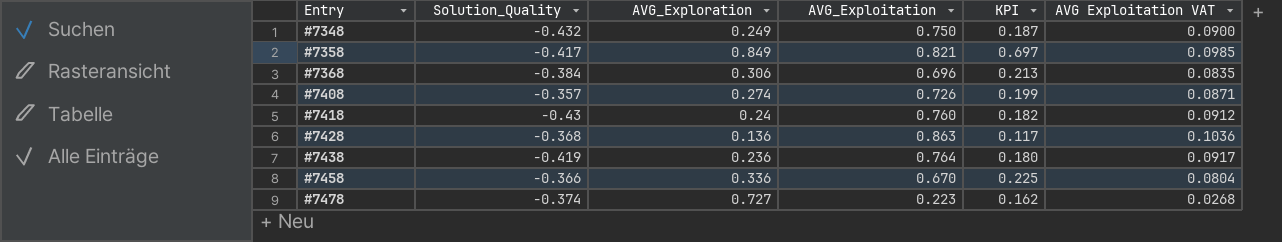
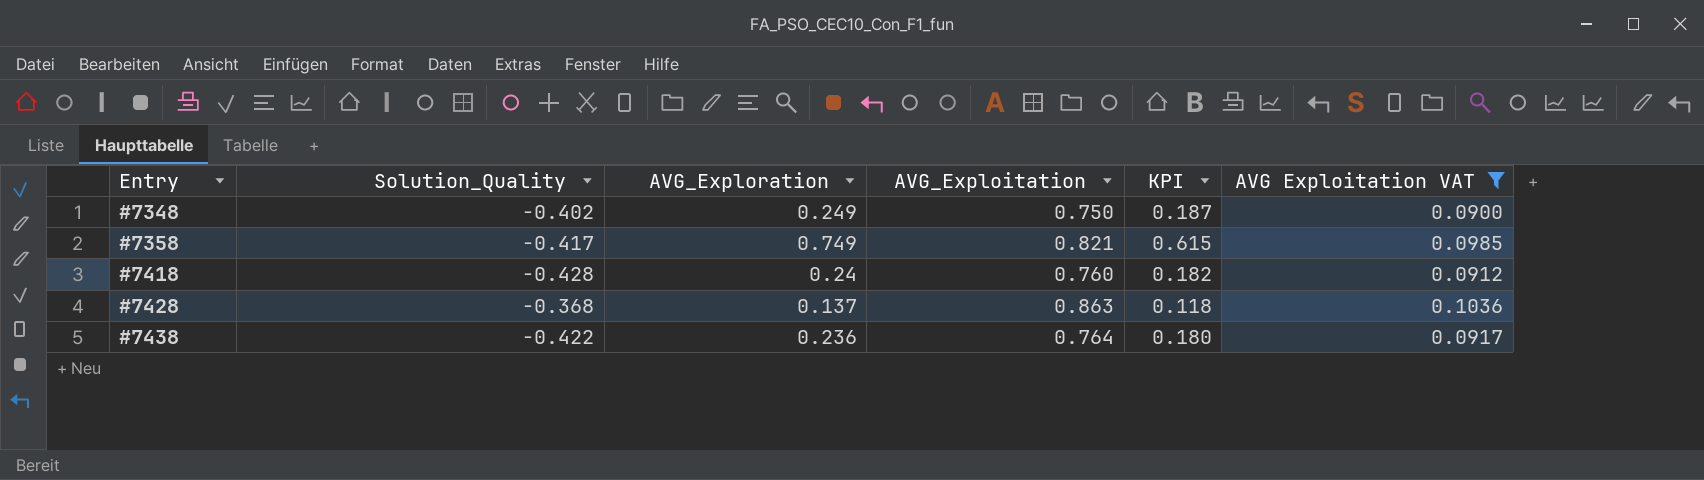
filter: none -> AVG Exploitation VAT >= 0.0900
#7348 | Solution_Quality: -0.432 -> -0.402
#7358 | AVG_Exploration: 0.849 -> 0.749
#7358 | KPI: 0.697 -> 0.615
#7418 | Solution_Quality: -0.43 -> -0.428
#7428 | AVG_Exploration: 0.136 -> 0.137
#7428 | KPI: 0.117 -> 0.118
#7438 | Solution_Quality: -0.419 -> -0.422

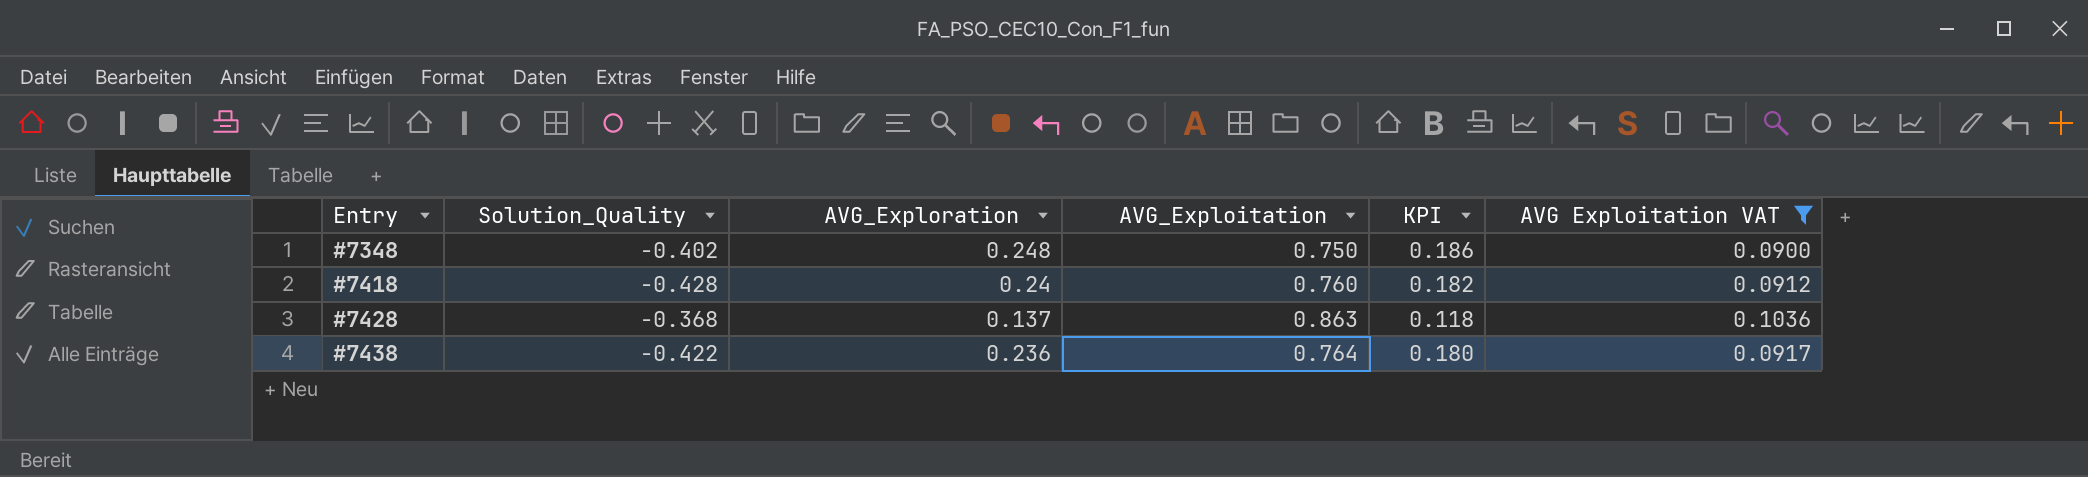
row #7358: -0.417 | 0.749 | 0.821 | 0.615 | 0.0985 -> none
#7348 | AVG_Exploration: 0.249 -> 0.248
#7348 | KPI: 0.187 -> 0.186

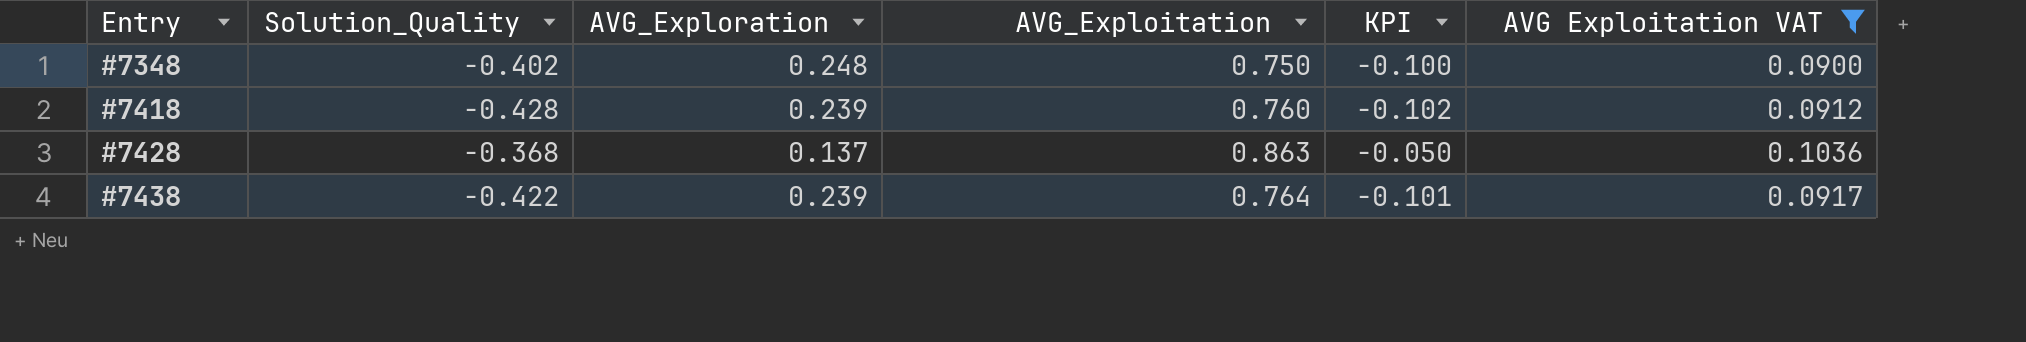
column KPI | formula: [AVG_Exploration] * [AVG_Exploitation] -> [Solution_Quality] * [AVG_Exploration]
#7418 | AVG_Exploration: 0.24 -> 0.239
#7438 | AVG_Exploration: 0.236 -> 0.239

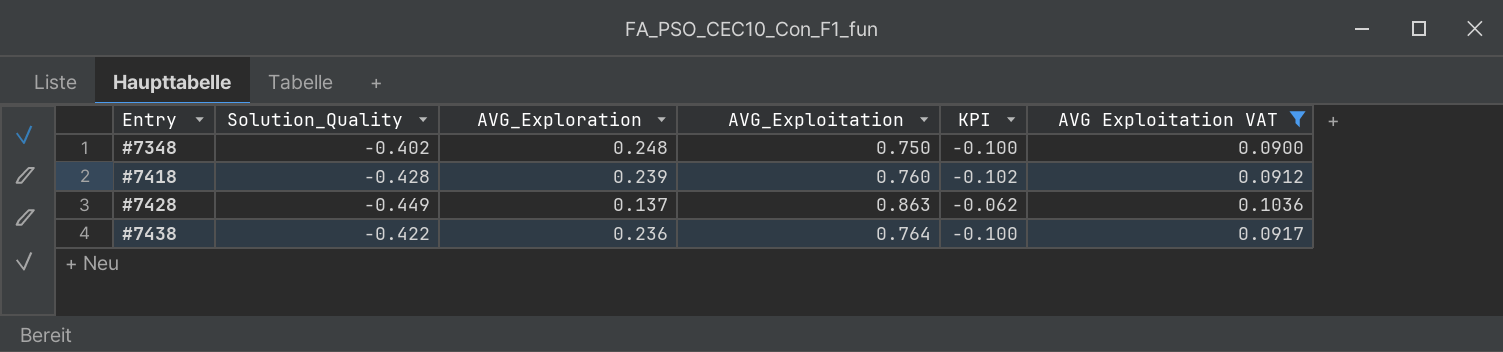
#7428 | Solution_Quality: -0.368 -> -0.449
#7428 | KPI: -0.050 -> -0.062
#7438 | AVG_Exploration: 0.239 -> 0.236
#7438 | KPI: -0.101 -> -0.100

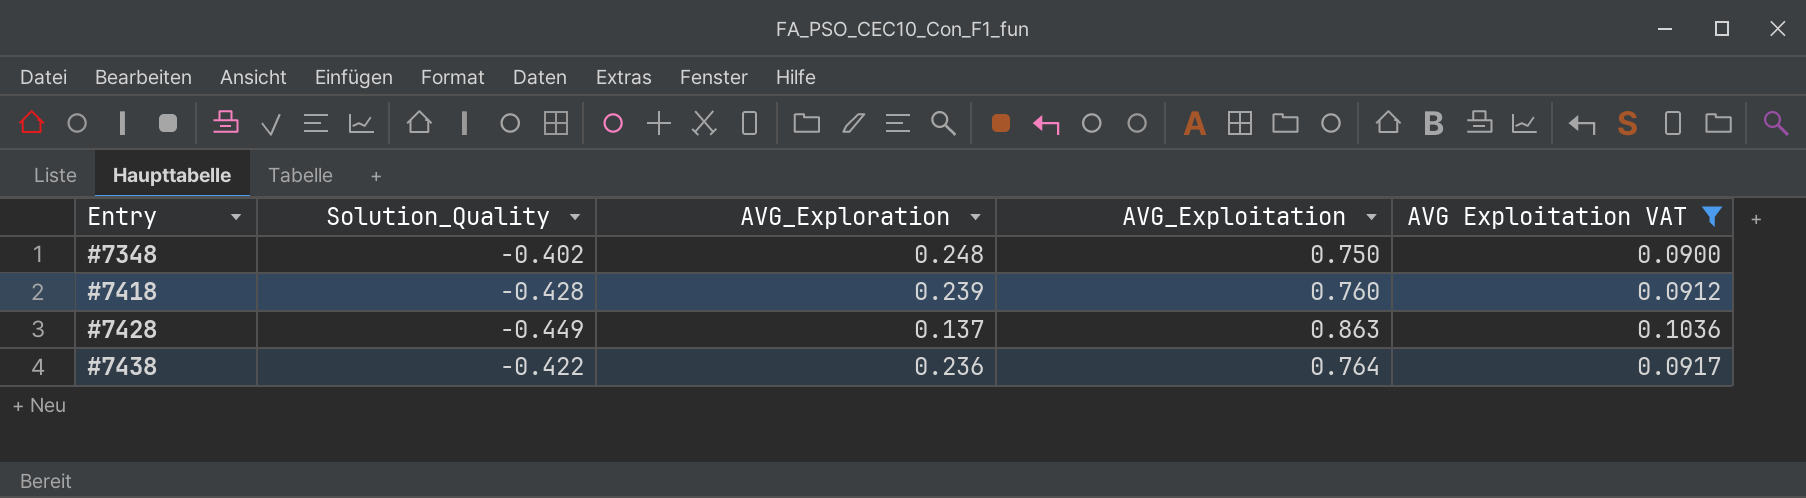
column KPI | formula: [Solution_Quality] * [AVG_Exploration] -> none

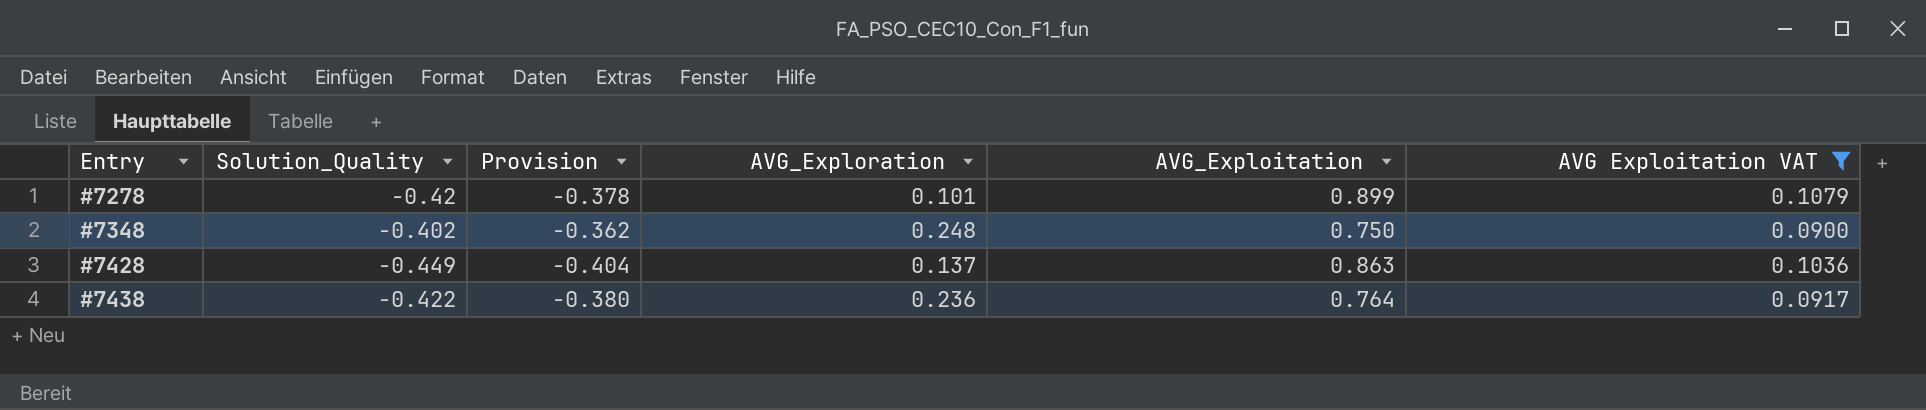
column Provision | formula: none -> [Solution_Quality] * 0.9
row #7418: -0.428 | 0.239 | 0.760 | 0.0912 -> none
row #7278: none -> -0.42 | -0.378 | 0.101 | 0.899 | 0.1079

